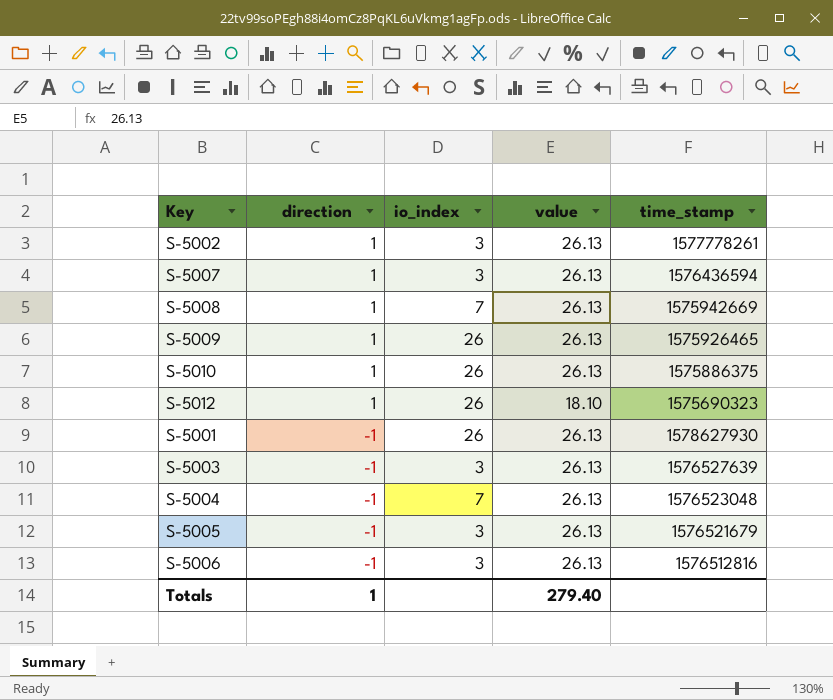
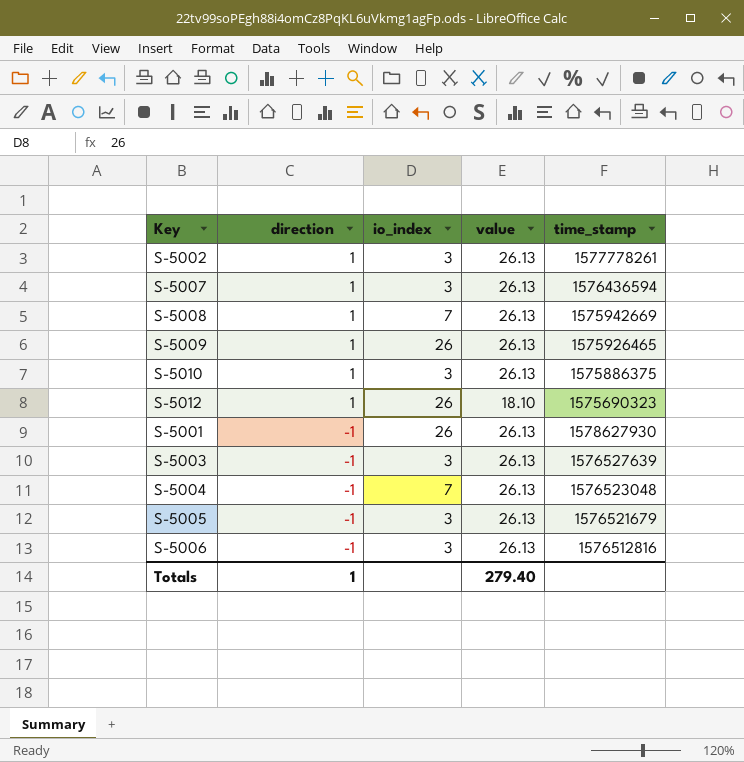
S-5010 | io_index: 26 -> 3

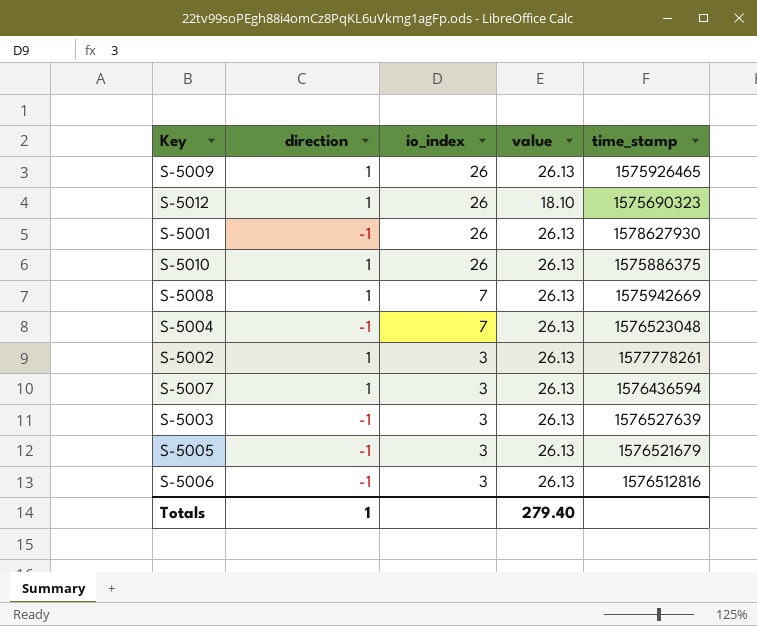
row order: direction descending -> io_index descending
S-5010 | io_index: 3 -> 26

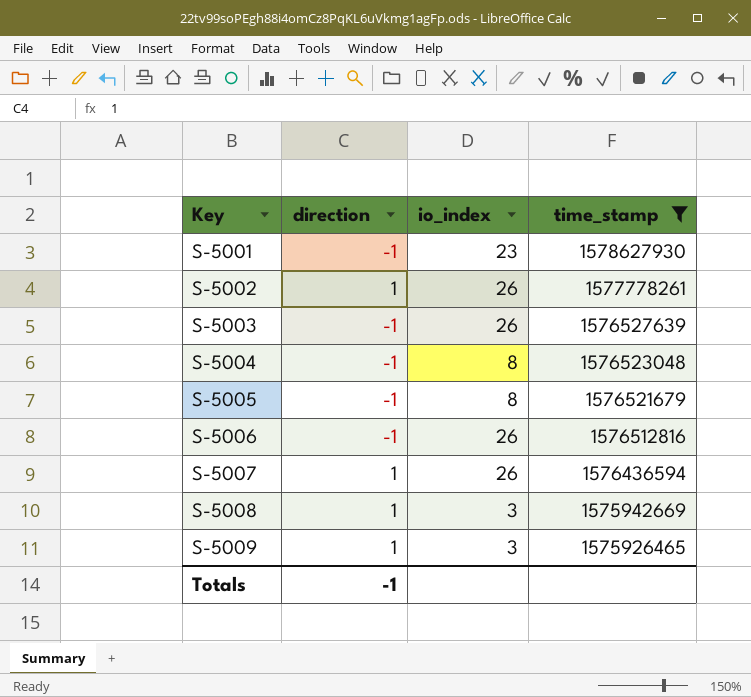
filter: none -> time_stamp >= 1575926465
row order: io_index descending -> Key ascending
column value | position: 4 -> none
S-5001 | io_index: 26 -> 23
S-5002 | io_index: 3 -> 26
S-5003 | io_index: 3 -> 26
S-5004 | io_index: 7 -> 8
S-5005 | io_index: 3 -> 8
S-5006 | io_index: 3 -> 26
S-5007 | io_index: 3 -> 26
S-5008 | io_index: 7 -> 3
S-5009 | io_index: 26 -> 3
Totals | direction: 1 -> -1

